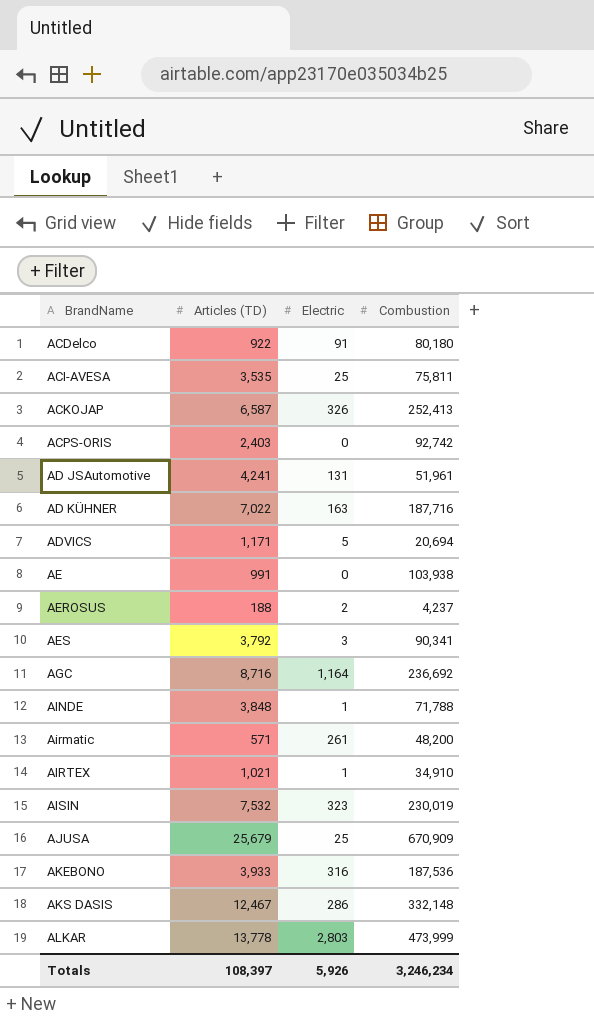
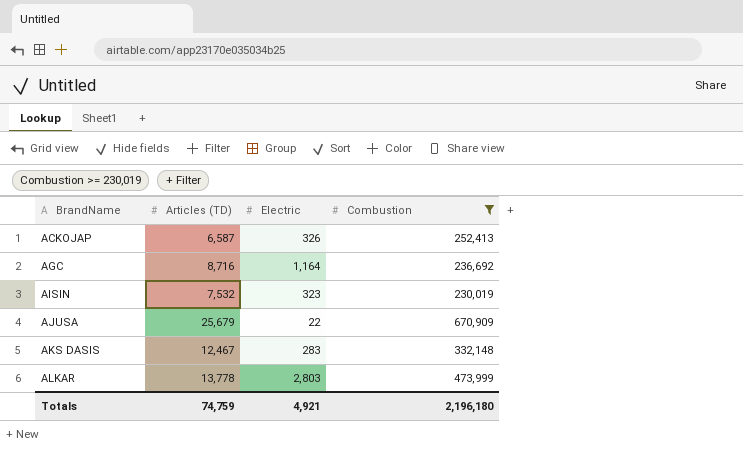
filter: none -> Combustion >= 230,019
AJUSA | Electric: 25 -> 22
AKS DASIS | Electric: 286 -> 283
Totals | Articles (TD): 108,397 -> 74,759
Totals | Electric: 5,926 -> 4,921
Totals | Combustion: 3,246,234 -> 2,196,180

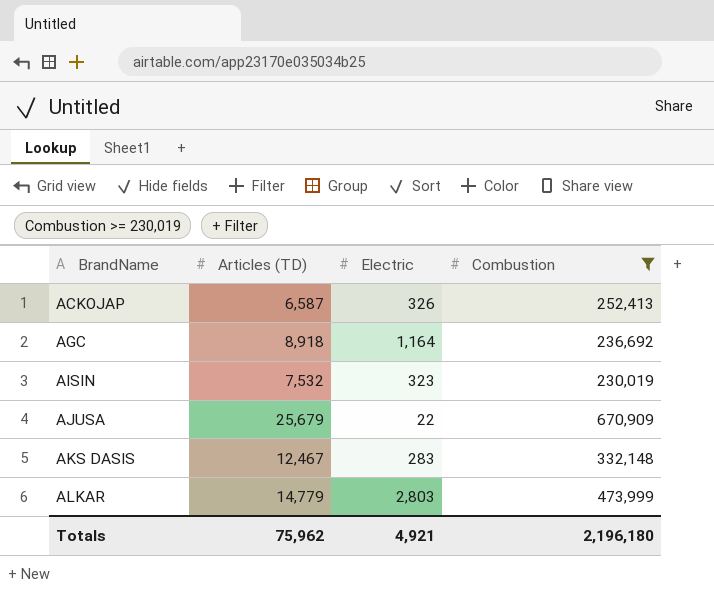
AGC | Articles (TD): 8,716 -> 8,918
ALKAR | Articles (TD): 13,778 -> 14,779
Totals | Articles (TD): 74,759 -> 75,962

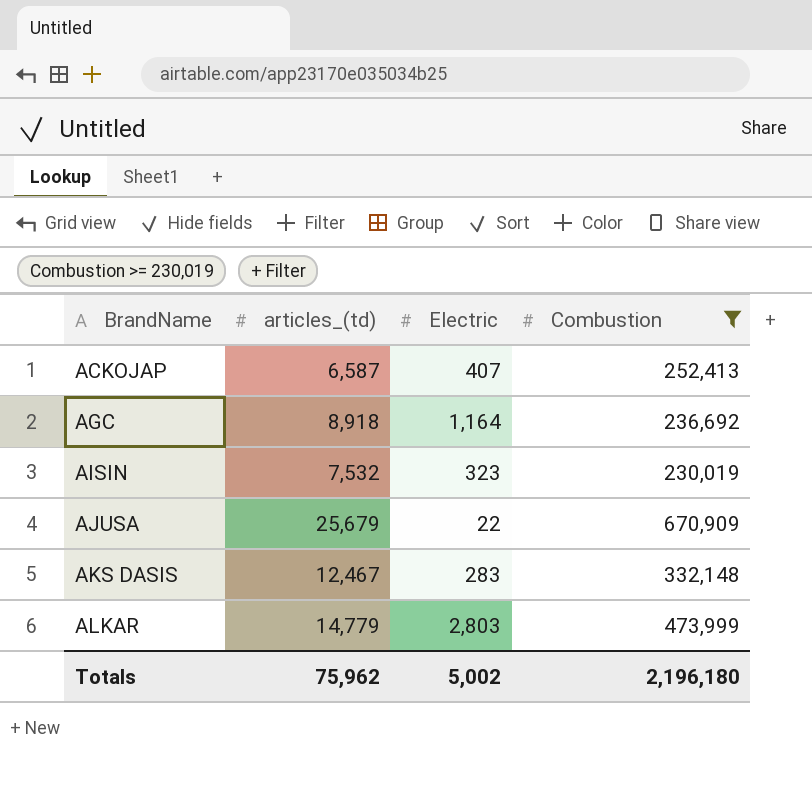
column name: Articles (TD) -> articles_(td)
ACKOJAP | Electric: 326 -> 407
Totals | Electric: 4,921 -> 5,002

